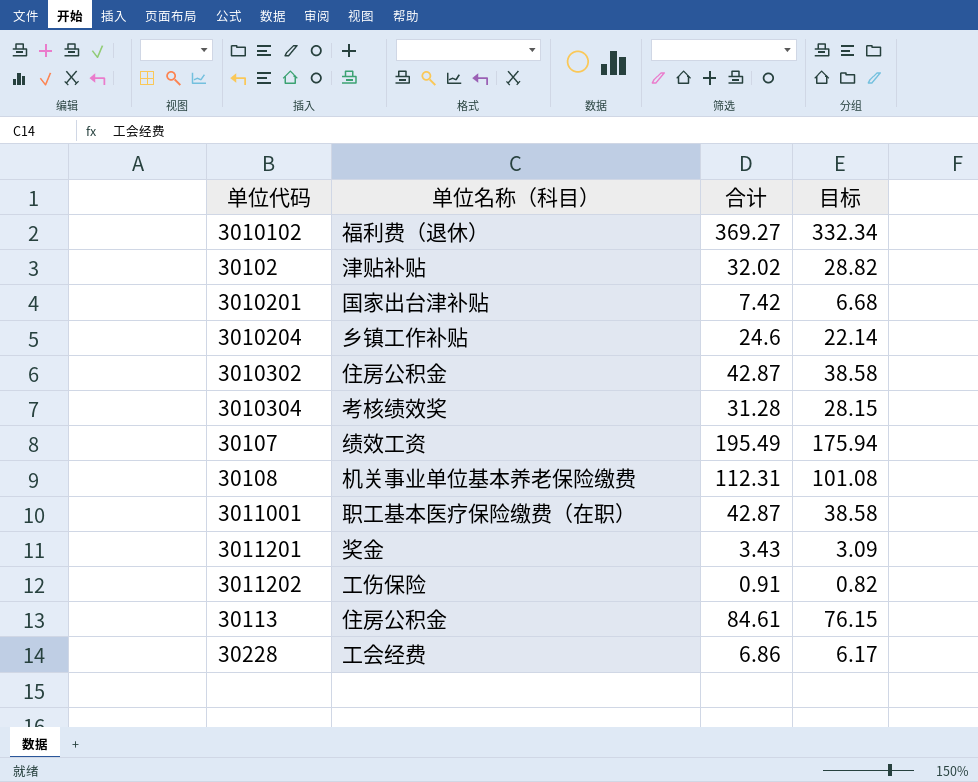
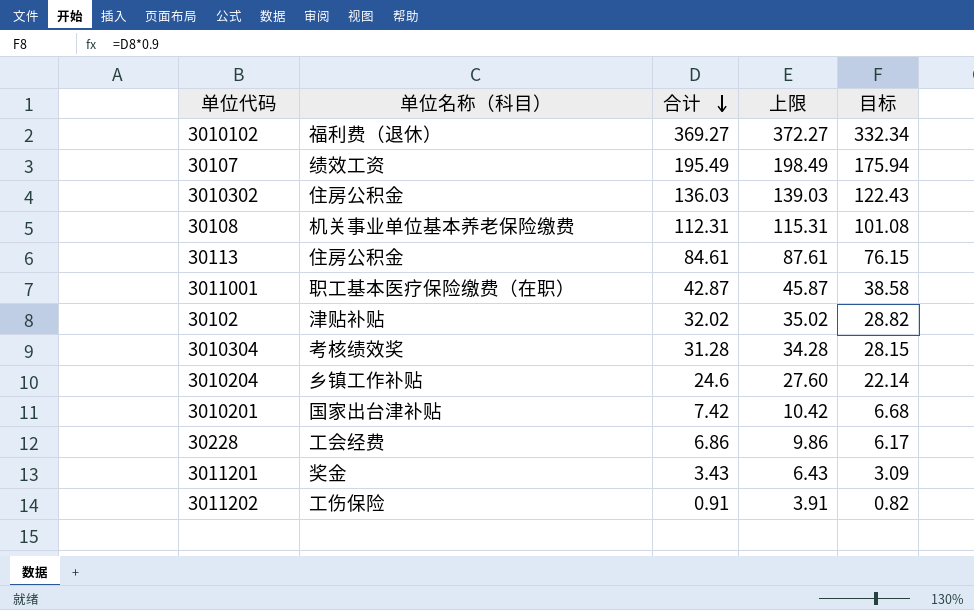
row order: none -> 合计 descending
column 上限 | formula: none -> [合计] + 3
3010302 | 合计: 42.87 -> 136.03
3010302 | 目标: 38.58 -> 122.43

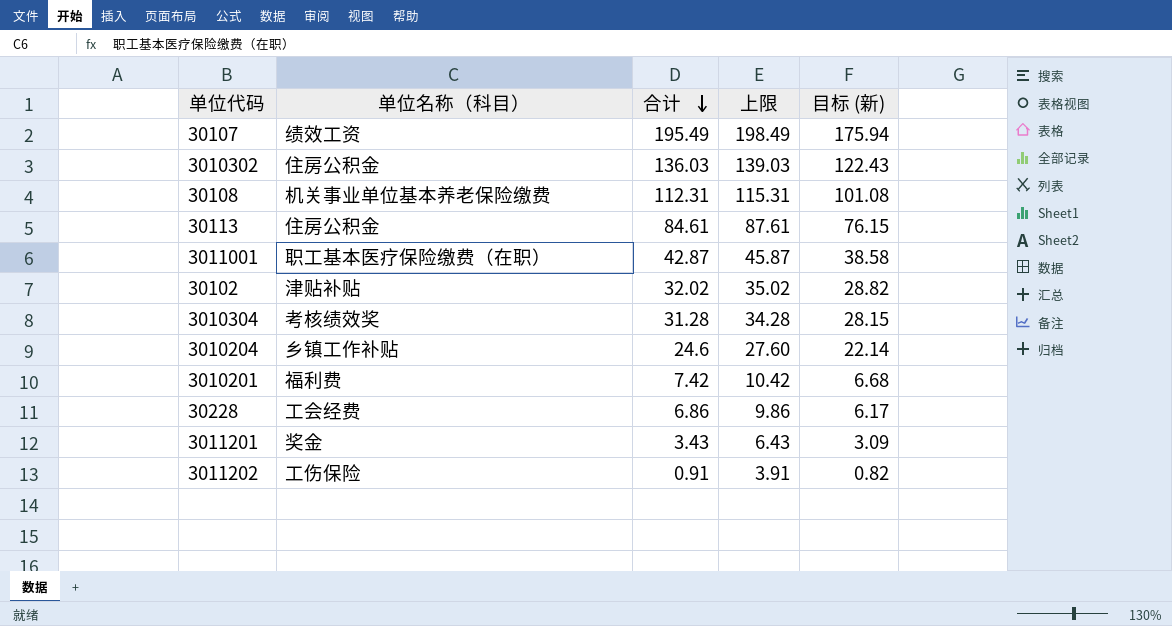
column name: 目标 -> 目标 (新)
row 3010102: 福利费（退休） | 369.27 | 372.27 | 332.34 -> none
3010201 | 单位名称（科目）: 国家出台津补贴 -> 福利费

